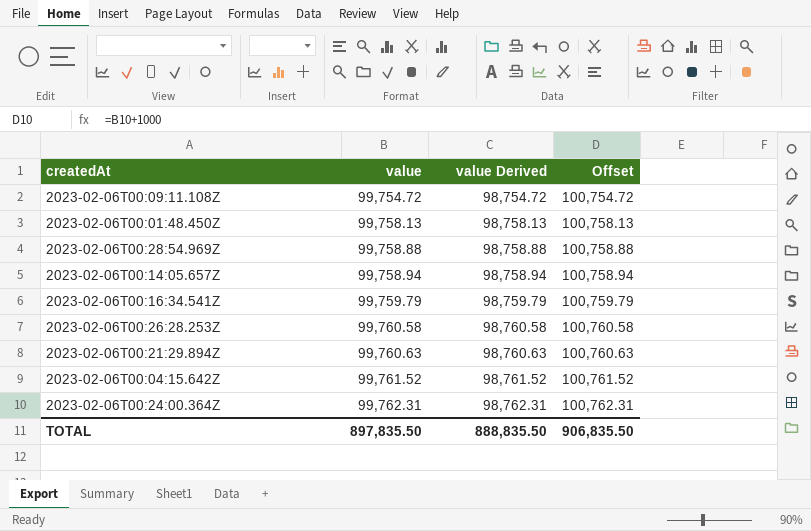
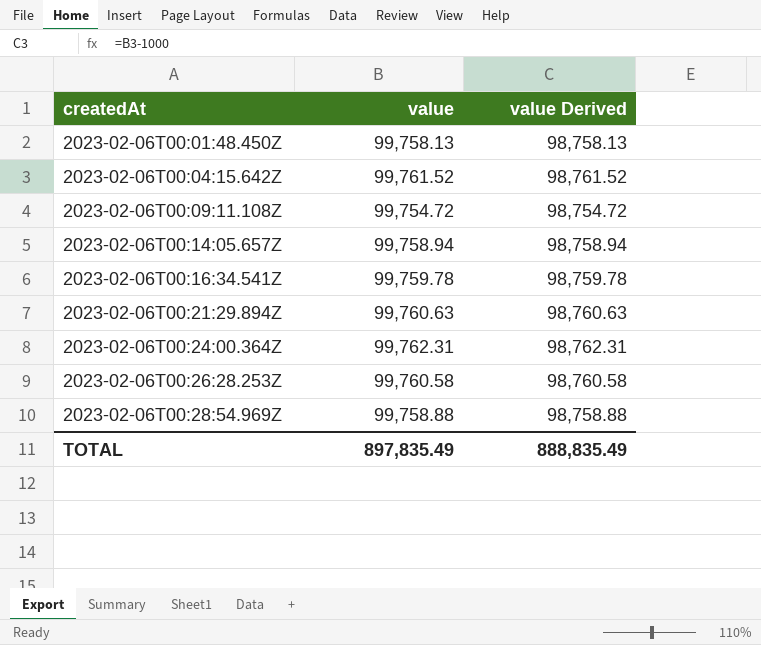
row order: value ascending -> createdAt ascending
column Offset | formula: [value] + 1000 -> none
2023-02-06T00:16:34.541Z | value: 99,759.79 -> 99,759.78
2023-02-06T00:16:34.541Z | value Derived: 98,759.79 -> 98,759.78
TOTAL | value: 897,835.50 -> 897,835.49
TOTAL | value Derived: 888,835.50 -> 888,835.49

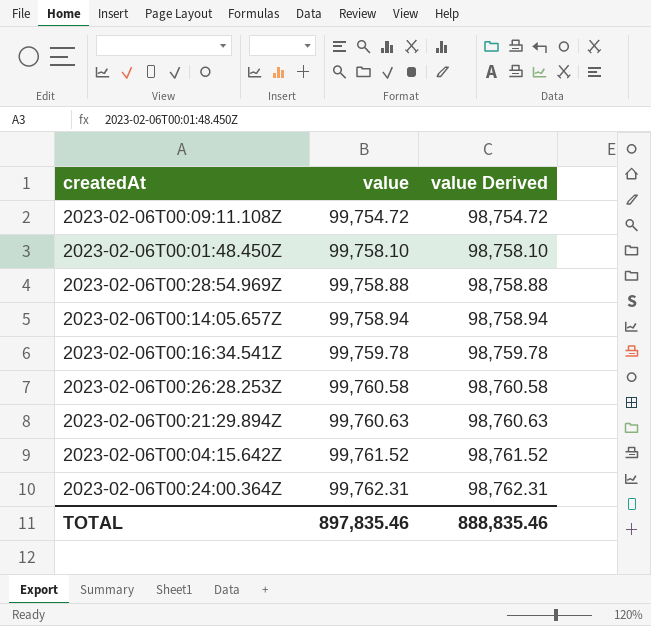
row order: createdAt ascending -> value ascending
2023-02-06T00:01:48.450Z | value: 99,758.13 -> 99,758.10
2023-02-06T00:01:48.450Z | value Derived: 98,758.13 -> 98,758.10
TOTAL | value: 897,835.49 -> 897,835.46
TOTAL | value Derived: 888,835.49 -> 888,835.46

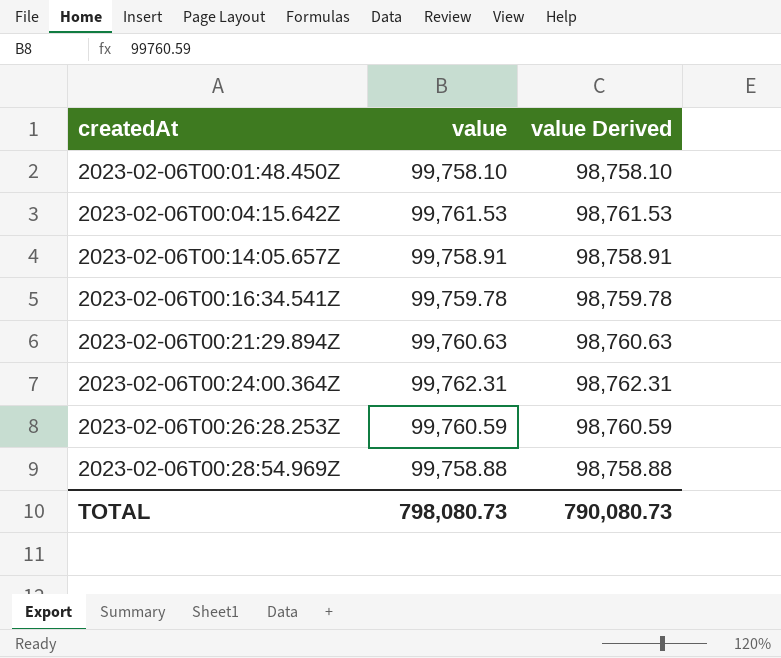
row order: value ascending -> createdAt ascending
row 2023-02-06T00:09:11.108Z: 99,754.72 | 98,754.72 -> none
2023-02-06T00:04:15.642Z | value: 99,761.52 -> 99,761.53
2023-02-06T00:04:15.642Z | value Derived: 98,761.52 -> 98,761.53
2023-02-06T00:14:05.657Z | value: 99,758.94 -> 99,758.91
2023-02-06T00:14:05.657Z | value Derived: 98,758.94 -> 98,758.91
2023-02-06T00:26:28.253Z | value: 99,760.58 -> 99,760.59
2023-02-06T00:26:28.253Z | value Derived: 98,760.58 -> 98,760.59
TOTAL | value: 897,835.46 -> 798,080.73
TOTAL | value Derived: 888,835.46 -> 790,080.73

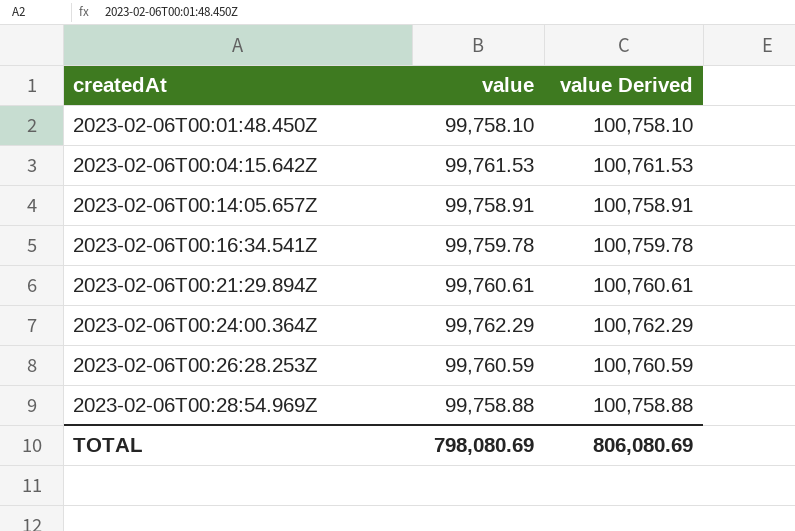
column value Derived | formula: [value] - 1000 -> [value] + 1000
2023-02-06T00:21:29.894Z | value: 99,760.63 -> 99,760.61
2023-02-06T00:24:00.364Z | value: 99,762.31 -> 99,762.29
TOTAL | value: 798,080.73 -> 798,080.69
TOTAL | value Derived: 790,080.73 -> 806,080.69

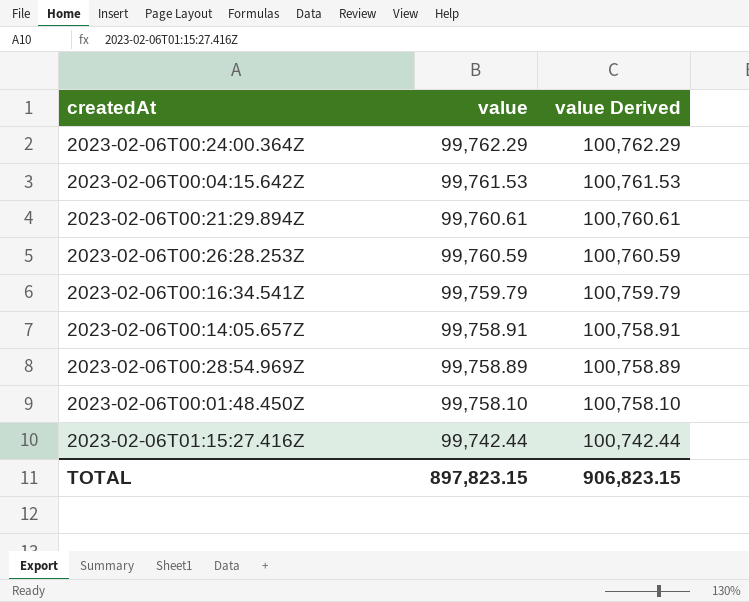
row order: createdAt ascending -> value descending
2023-02-06T00:16:34.541Z | value: 99,759.78 -> 99,759.79
2023-02-06T00:16:34.541Z | value Derived: 100,759.78 -> 100,759.79
2023-02-06T00:28:54.969Z | value: 99,758.88 -> 99,758.89
2023-02-06T00:28:54.969Z | value Derived: 100,758.88 -> 100,758.89
row 2023-02-06T01:15:27.416Z: none -> 99,742.44 | 100,742.44
TOTAL | value: 798,080.69 -> 897,823.15
TOTAL | value Derived: 806,080.69 -> 906,823.15

